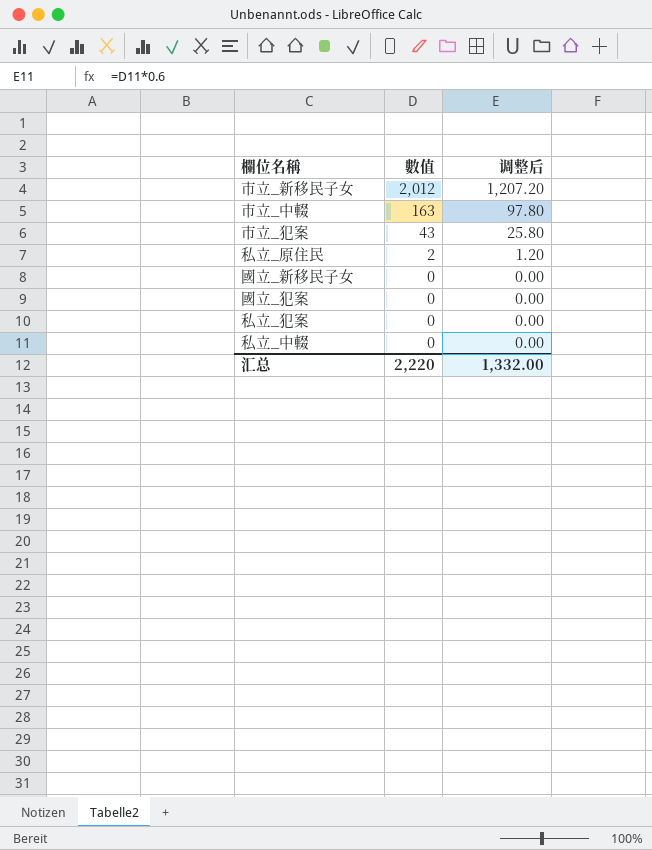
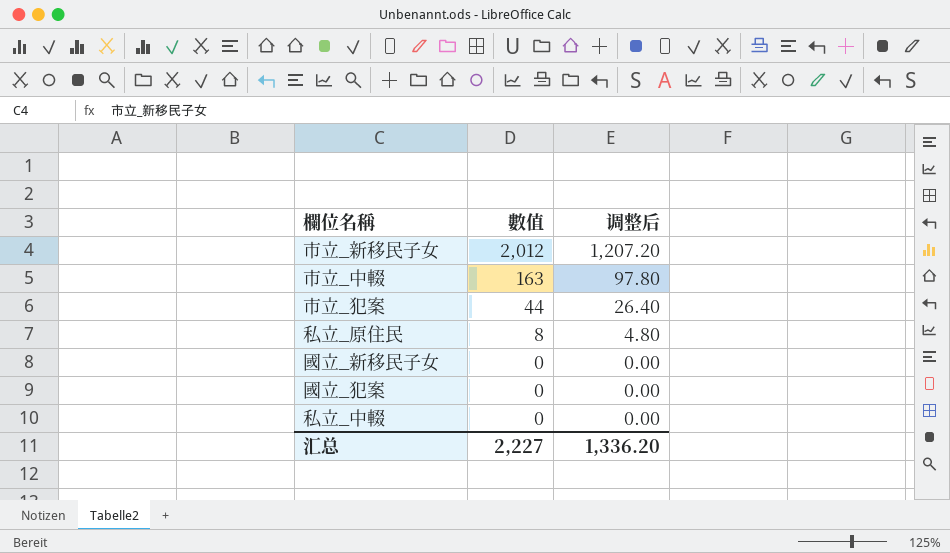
row 私立_犯案: 0 | 0.00 -> none
市立_犯案 | 數值: 43 -> 44
市立_犯案 | 调整后: 25.80 -> 26.40
私立_原住民 | 數值: 2 -> 8
私立_原住民 | 调整后: 1.20 -> 4.80
汇总 | 數值: 2,220 -> 2,227
汇总 | 调整后: 1,332.00 -> 1,336.20

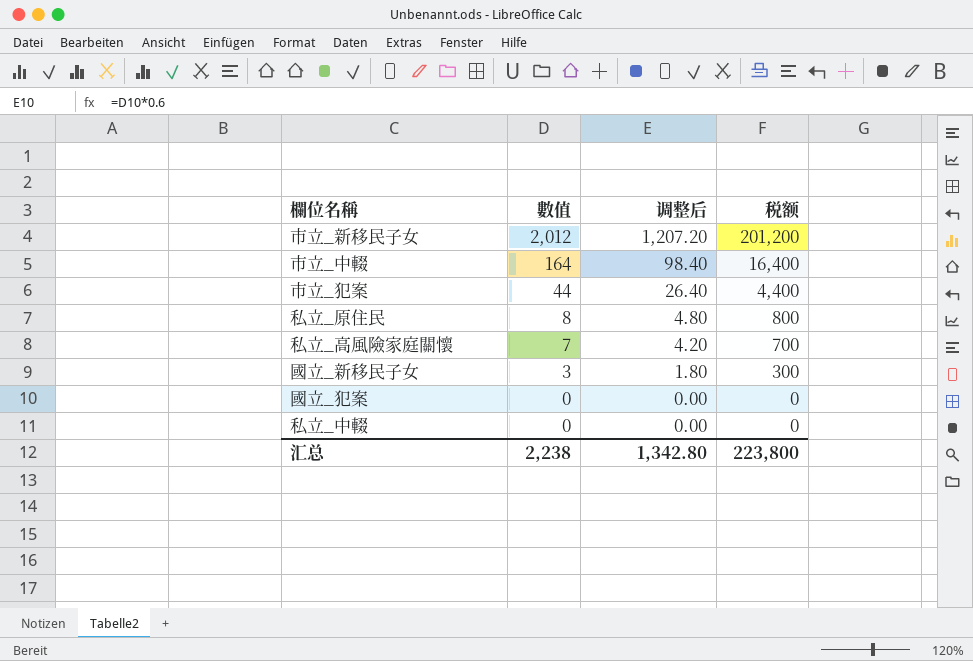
column 税额 | formula: none -> [數值] * 100
市立_中輟 | 數值: 163 -> 164
市立_中輟 | 调整后: 97.80 -> 98.40
row 私立_高風險家庭關懷: none -> 7 | 4.20 | 700
國立_新移民子女 | 數值: 0 -> 3
國立_新移民子女 | 调整后: 0.00 -> 1.80
汇总 | 數值: 2,227 -> 2,238
汇总 | 调整后: 1,336.20 -> 1,342.80

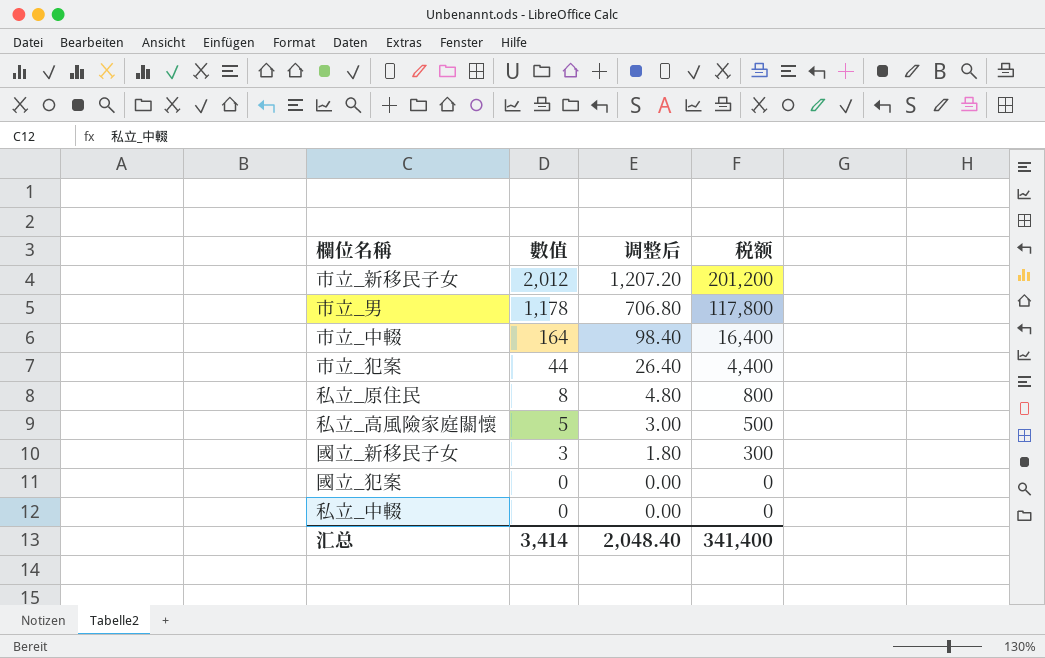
row 市立_男: none -> 1,178 | 706.80 | 117,800
私立_高風險家庭關懷 | 數值: 7 -> 5
私立_高風險家庭關懷 | 调整后: 4.20 -> 3.00
私立_高風險家庭關懷 | 税额: 700 -> 500
汇总 | 數值: 2,238 -> 3,414
汇总 | 调整后: 1,342.80 -> 2,048.40
汇总 | 税额: 223,800 -> 341,400

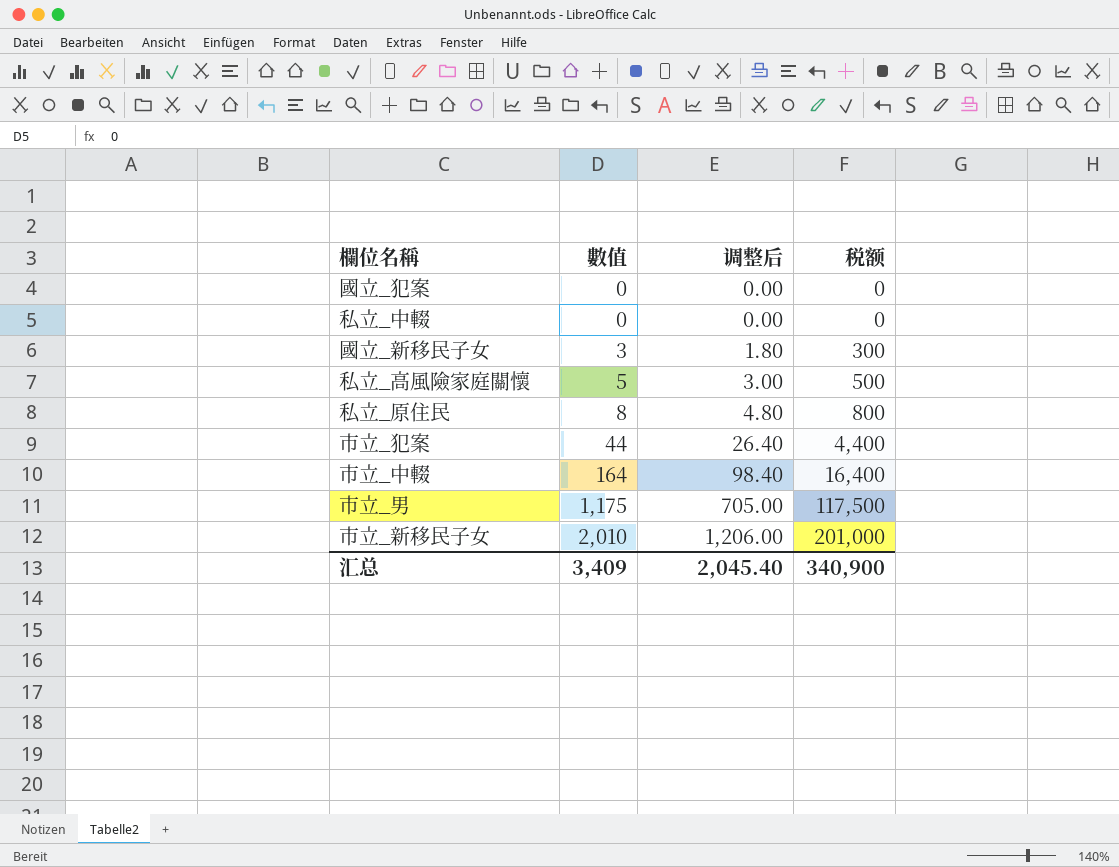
row order: 數值 descending -> 數值 ascending
市立_男 | 數值: 1,178 -> 1,175
市立_男 | 调整后: 706.80 -> 705.00
市立_男 | 税额: 117,800 -> 117,500
市立_新移民子女 | 數值: 2,012 -> 2,010
市立_新移民子女 | 调整后: 1,207.20 -> 1,206.00
市立_新移民子女 | 税额: 201,200 -> 201,000
汇总 | 數值: 3,414 -> 3,409
汇总 | 调整后: 2,048.40 -> 2,045.40
汇总 | 税额: 341,400 -> 340,900

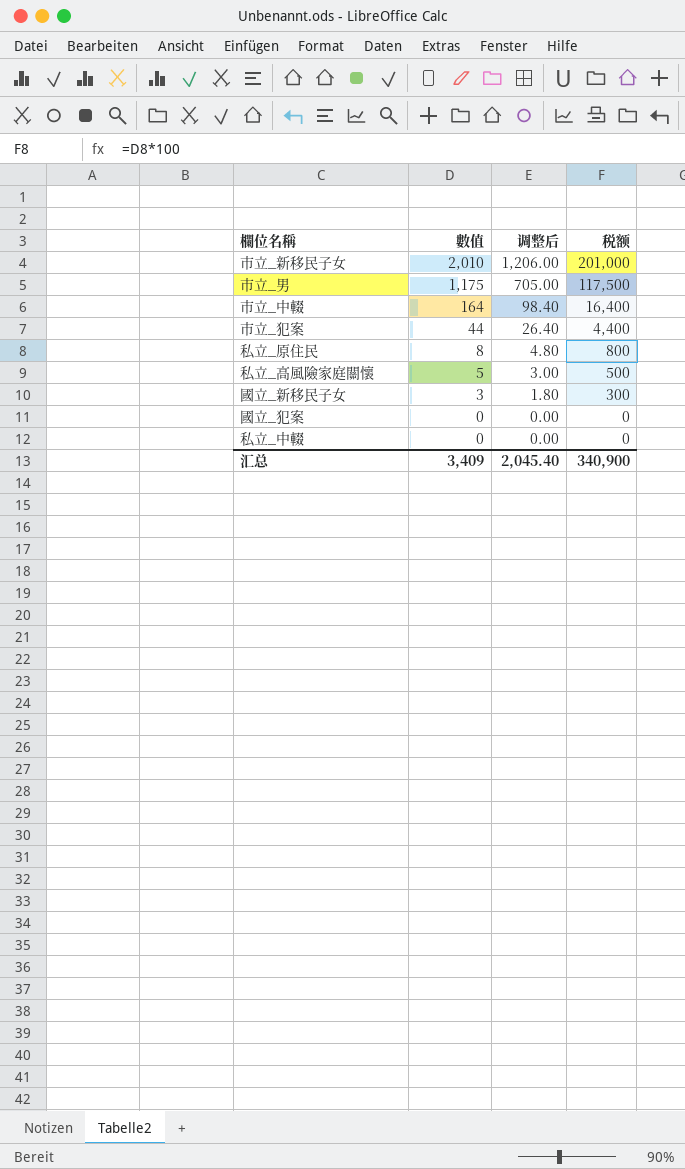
row order: 數值 ascending -> 數值 descending

